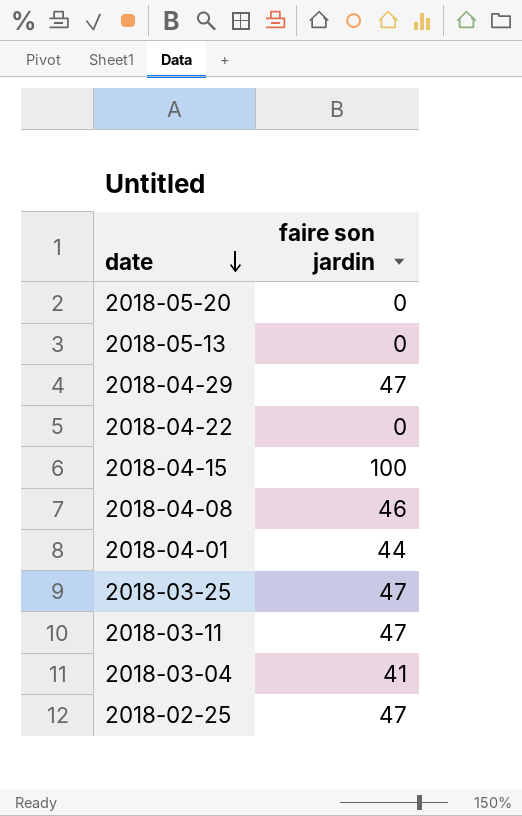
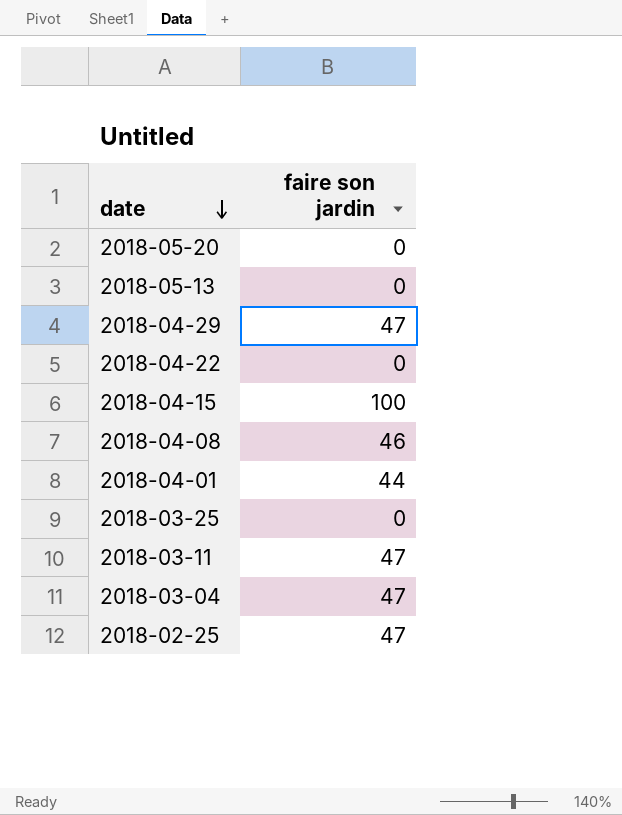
2018-03-25 | faire son jardin: 47 -> 0
2018-03-04 | faire son jardin: 41 -> 47

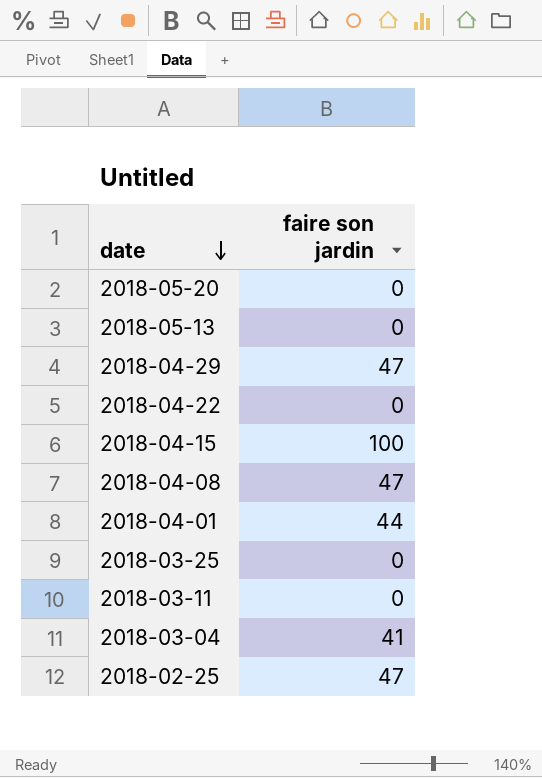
2018-04-08 | faire son jardin: 46 -> 47
2018-03-11 | faire son jardin: 47 -> 0
2018-03-04 | faire son jardin: 47 -> 41

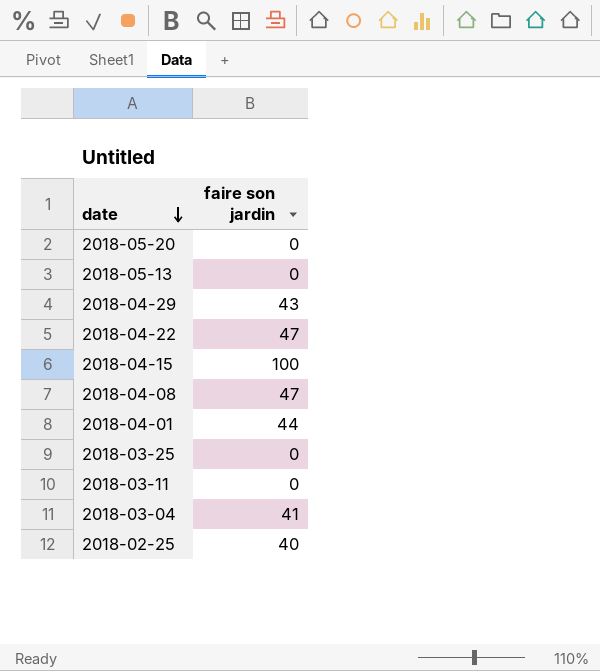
2018-04-29 | faire son jardin: 47 -> 43
2018-04-22 | faire son jardin: 0 -> 47
2018-02-25 | faire son jardin: 47 -> 40

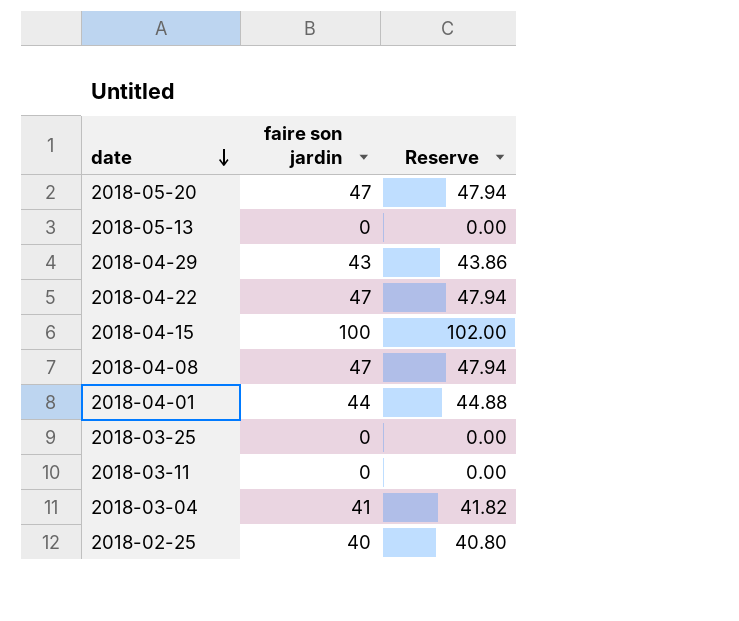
column Reserve | formula: none -> [faire son jardin] * 1.02
2018-05-20 | faire son jardin: 0 -> 47

